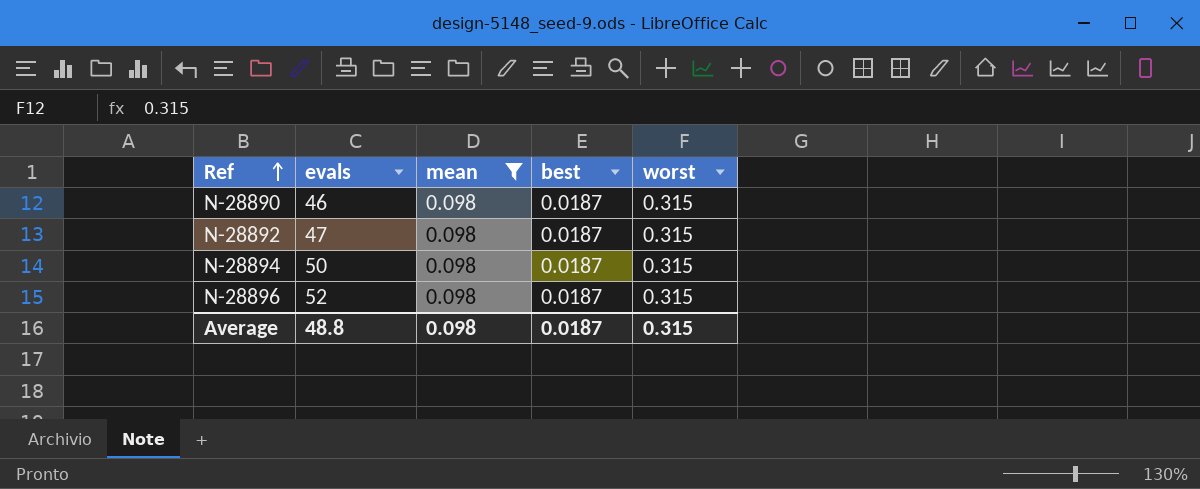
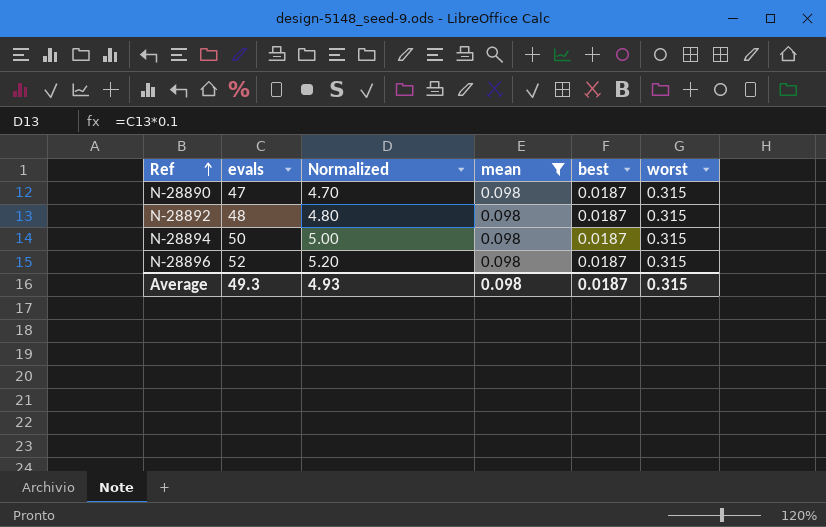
column Normalized | formula: none -> [evals] * 0.1
N-28890 | evals: 46 -> 47
N-28892 | evals: 47 -> 48
Average | evals: 48.8 -> 49.3

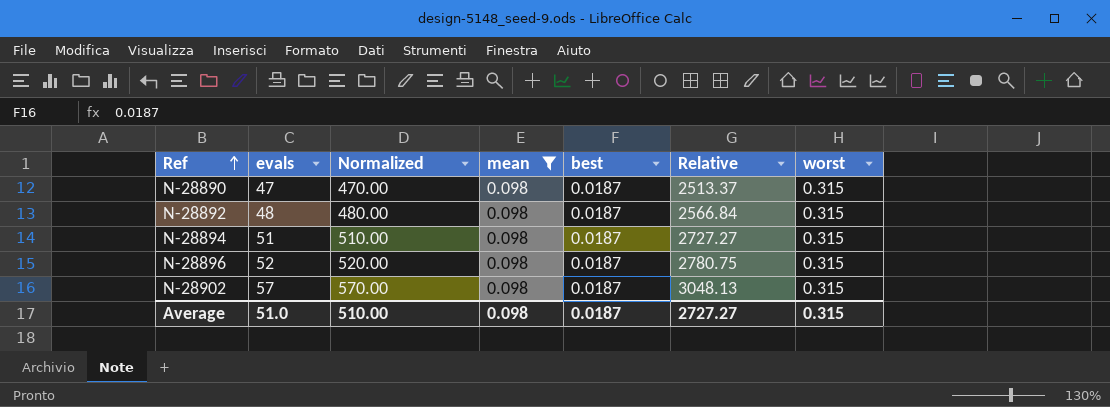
column Normalized | formula: [evals] * 0.1 -> [evals] * 10
column Relative | formula: none -> [evals] / [best]
N-28894 | evals: 50 -> 51
row N-28902: none -> 57 | 570.00 | 0.098 | 0.0187 | 3048.13 | 0.315
Average | evals: 49.3 -> 51.0
Average | Normalized: 4.93 -> 510.00

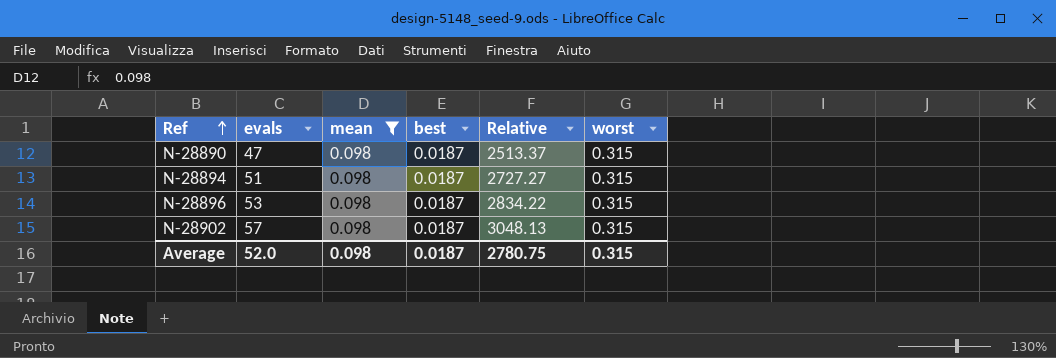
column Normalized | formula: [evals] * 10 -> none
row N-28892: 48 | 480.00 | 0.098 | 0.0187 | 2566.84 | 0.315 -> none
N-28896 | evals: 52 -> 53
N-28896 | Relative: 2780.75 -> 2834.22
Average | evals: 51.0 -> 52.0
Average | Relative: 2727.27 -> 2780.75

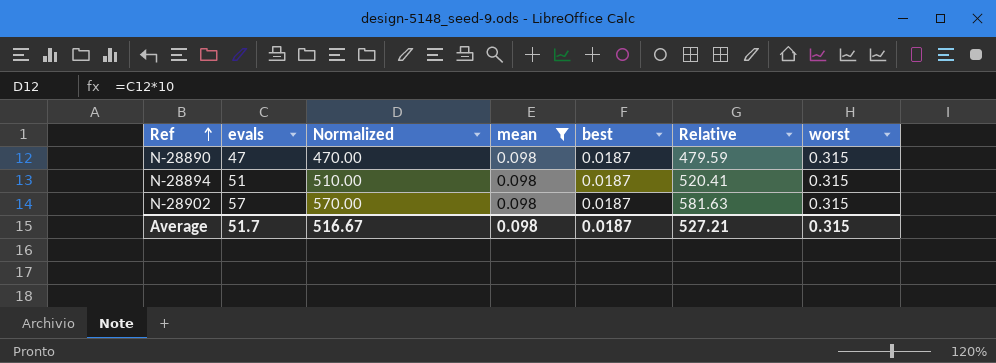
column Normalized | formula: none -> [evals] * 10
column Relative | formula: [evals] / [best] -> [evals] / [mean]
row N-28896: 53 | 0.098 | 0.0187 | 2834.22 | 0.315 -> none
Average | evals: 52.0 -> 51.7
Average | Relative: 2780.75 -> 527.21

